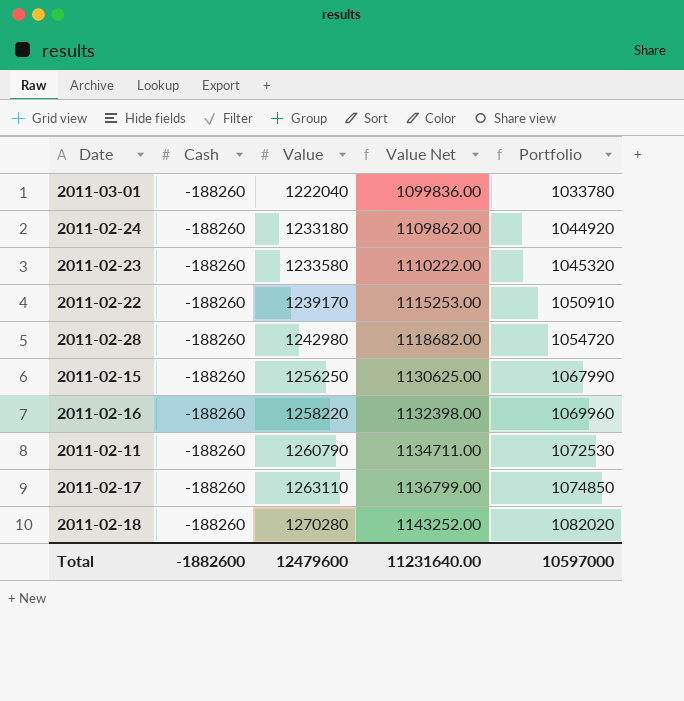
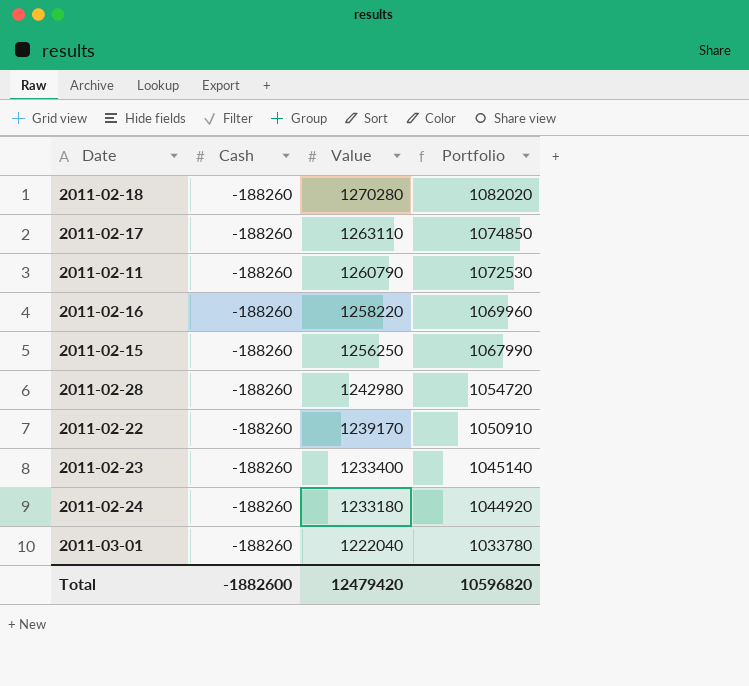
row order: Value ascending -> Value descending
column Value Net | formula: [Value] * 0.9 -> none
2011-02-23 | Value: 1233580 -> 1233400
2011-02-23 | Portfolio: 1045320 -> 1045140
Total | Value: 12479600 -> 12479420
Total | Portfolio: 10597000 -> 10596820

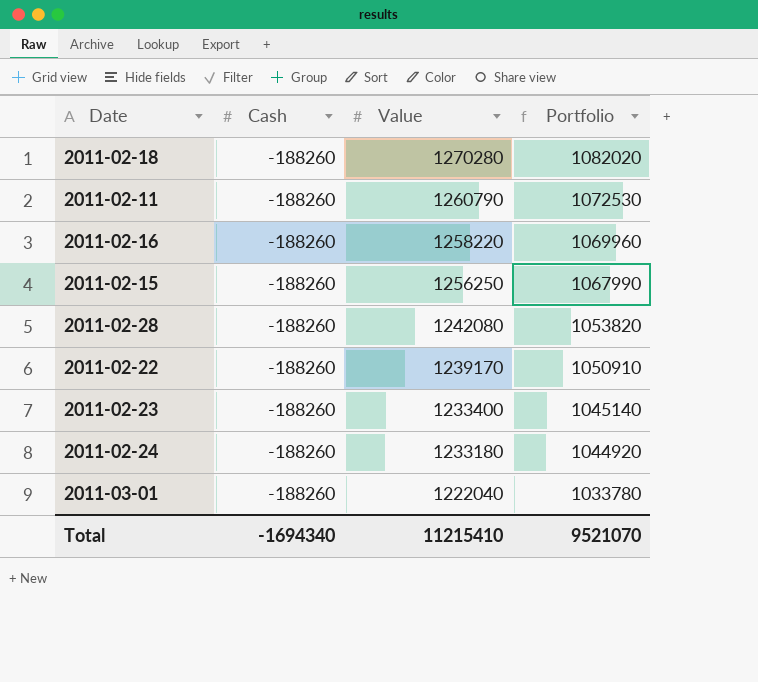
row 2011-02-17: -188260 | 1263110 | 1074850 -> none
2011-02-28 | Value: 1242980 -> 1242080
2011-02-28 | Portfolio: 1054720 -> 1053820
Total | Cash: -1882600 -> -1694340
Total | Value: 12479420 -> 11215410
Total | Portfolio: 10596820 -> 9521070

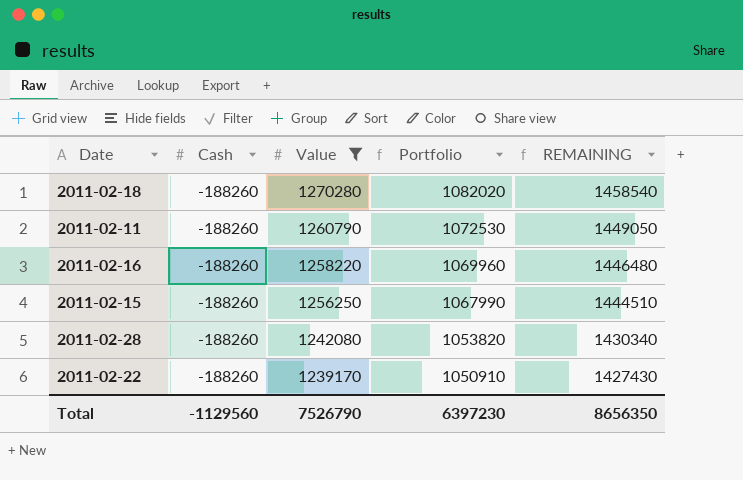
filter: none -> Value >= 1239170
column REMAINING | formula: none -> [Value] - [Cash]
Total | Cash: -1694340 -> -1129560
Total | Value: 11215410 -> 7526790
Total | Portfolio: 9521070 -> 6397230

